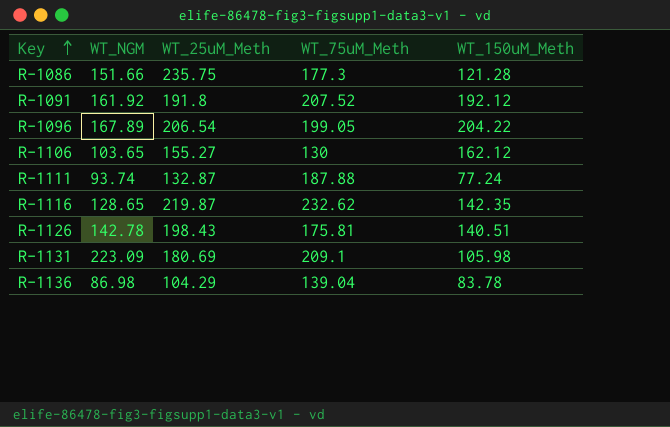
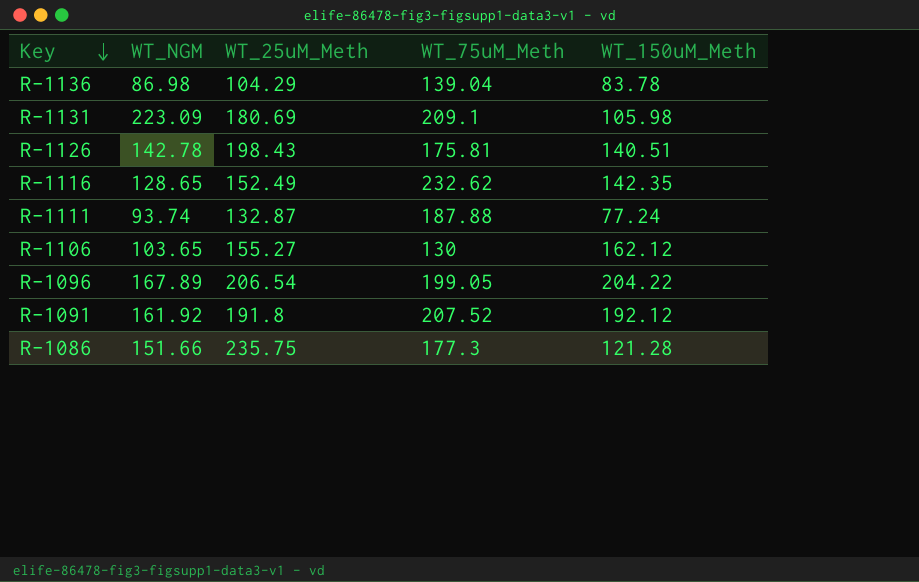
row order: Key ascending -> Key descending
R-1116 | WT_25uM_Meth: 219.87 -> 152.49

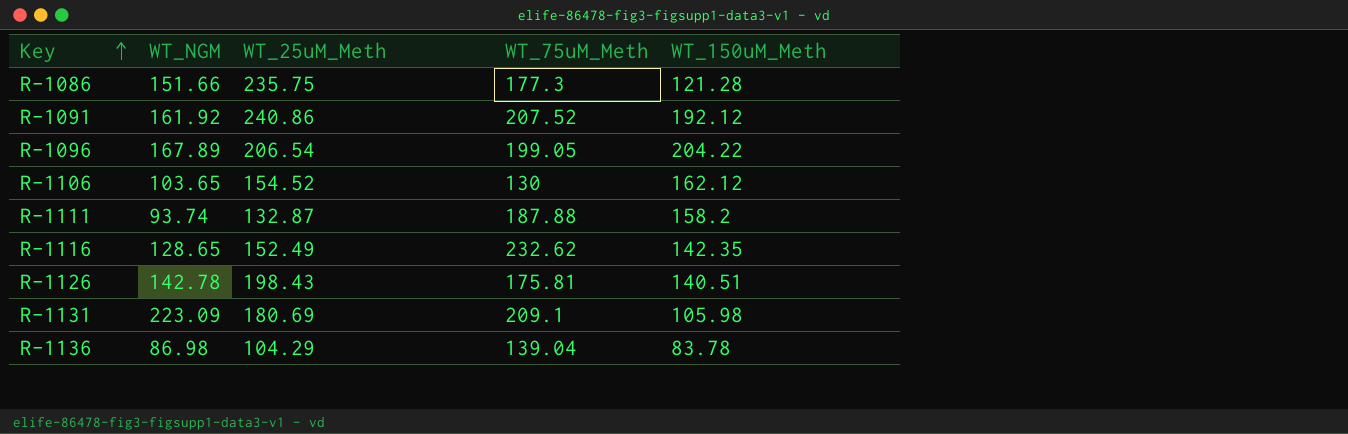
row order: Key descending -> Key ascending
R-1091 | WT_25uM_Meth: 191.8 -> 240.86
R-1106 | WT_25uM_Meth: 155.27 -> 154.52
R-1111 | WT_150uM_Meth: 77.24 -> 158.2

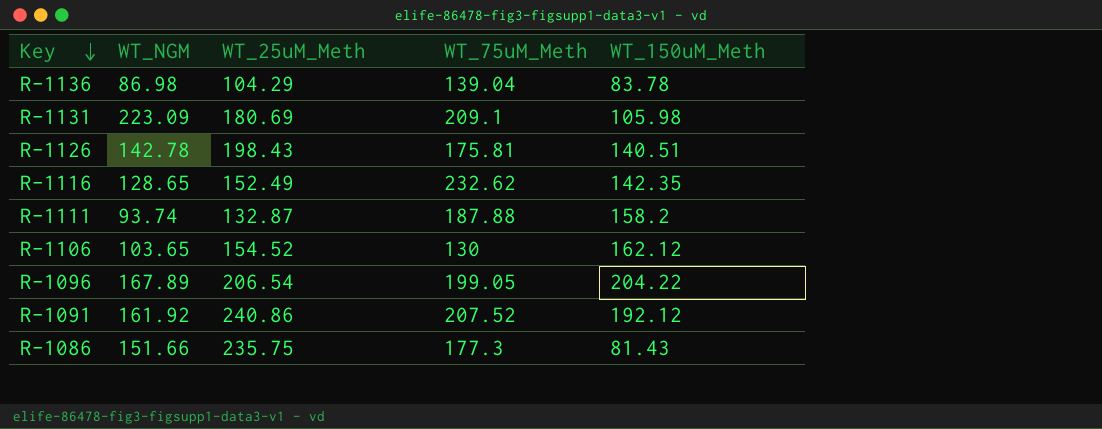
row order: Key ascending -> Key descending
R-1086 | WT_150uM_Meth: 121.28 -> 81.43

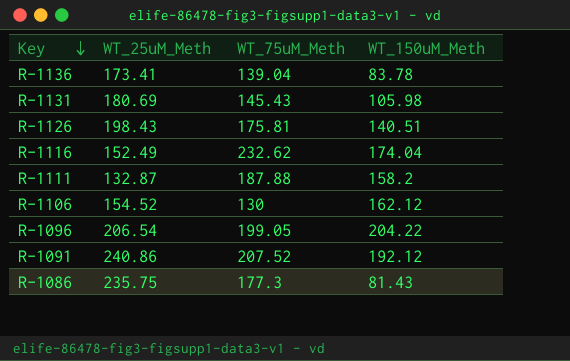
column WT_NGM | position: 2 -> none
R-1136 | WT_25uM_Meth: 104.29 -> 173.41
R-1131 | WT_75uM_Meth: 209.1 -> 145.43
R-1116 | WT_150uM_Meth: 142.35 -> 174.04

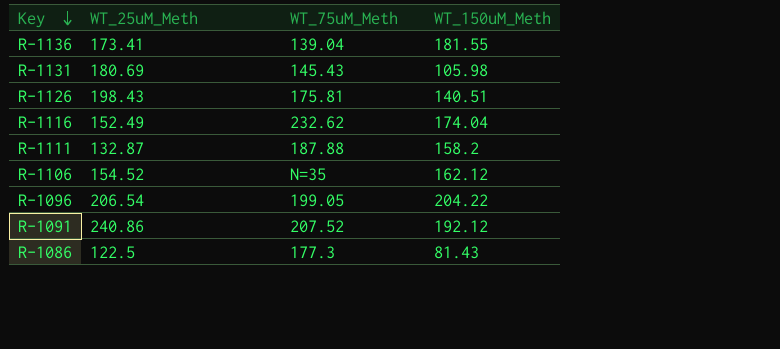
R-1136 | WT_150uM_Meth: 83.78 -> 181.55
R-1106 | WT_75uM_Meth: 130 -> N=35
R-1086 | WT_25uM_Meth: 235.75 -> 122.5

